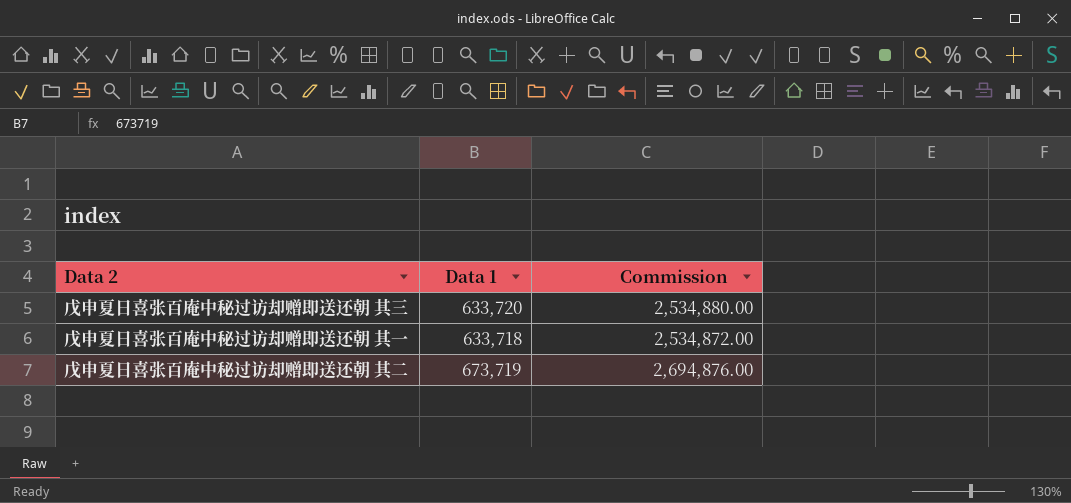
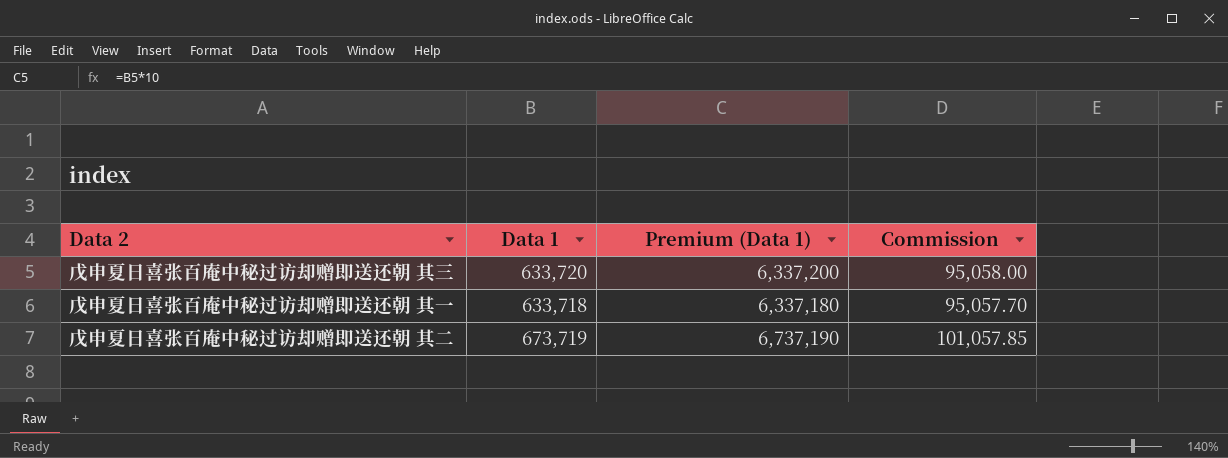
column Premium (Data 1) | formula: none -> [Data 1] * 10
column Commission | formula: [Data 1] * 4 -> [Data 1] * 0.15

